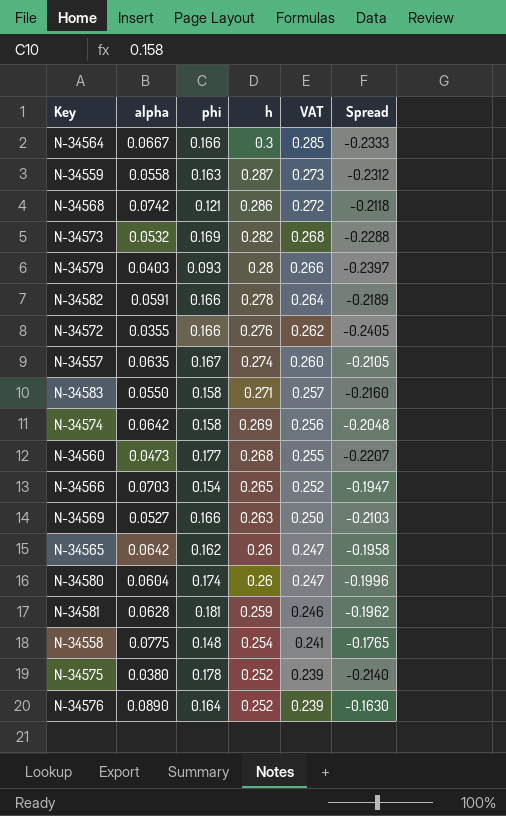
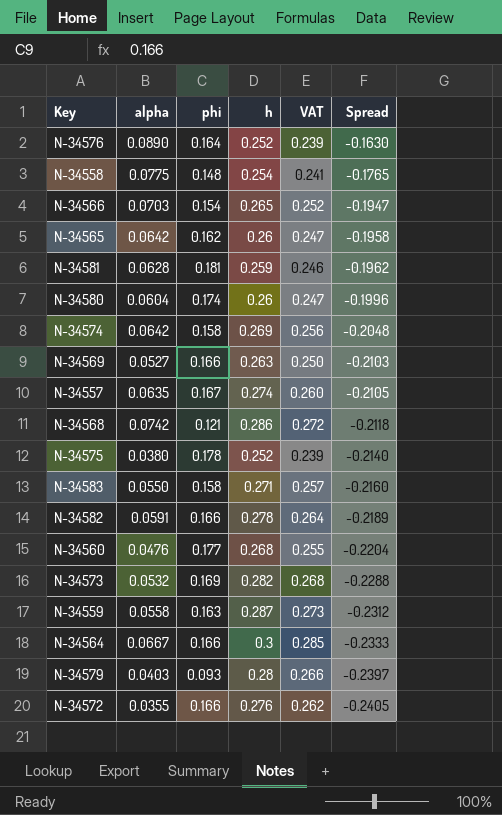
row order: h descending -> Spread descending
N-34560 | alpha: 0.0473 -> 0.0476
N-34560 | Spread: -0.2207 -> -0.2204

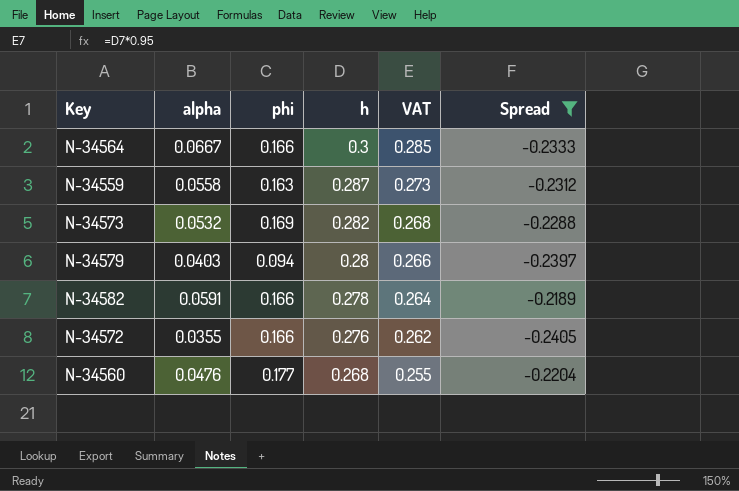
filter: none -> Spread <= -0.2189
row order: Spread descending -> h descending
N-34579 | phi: 0.093 -> 0.094

